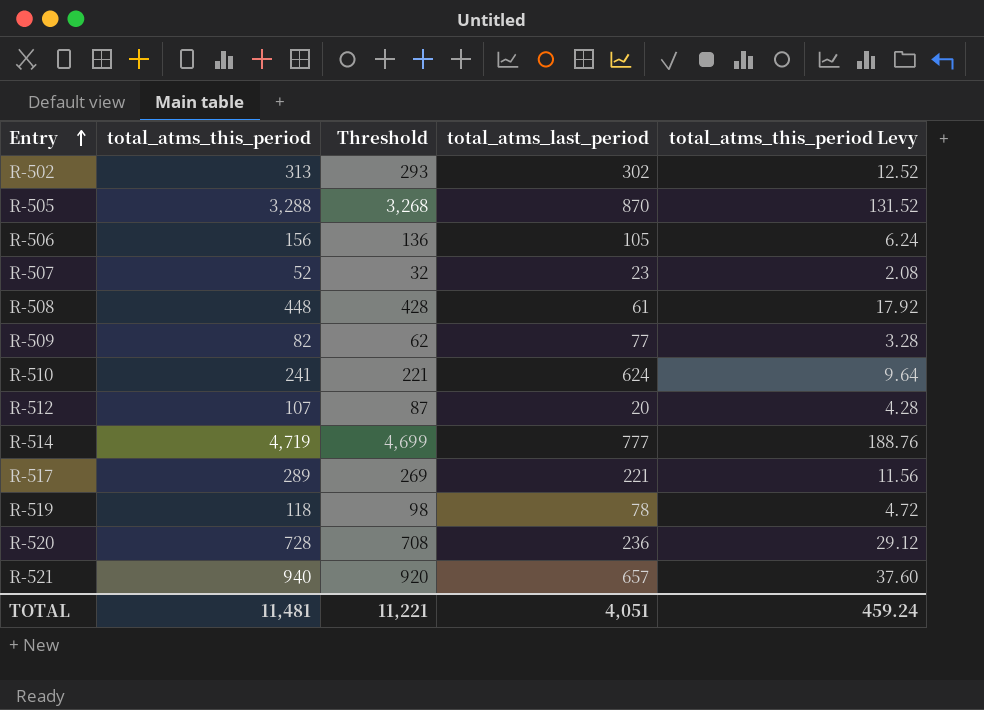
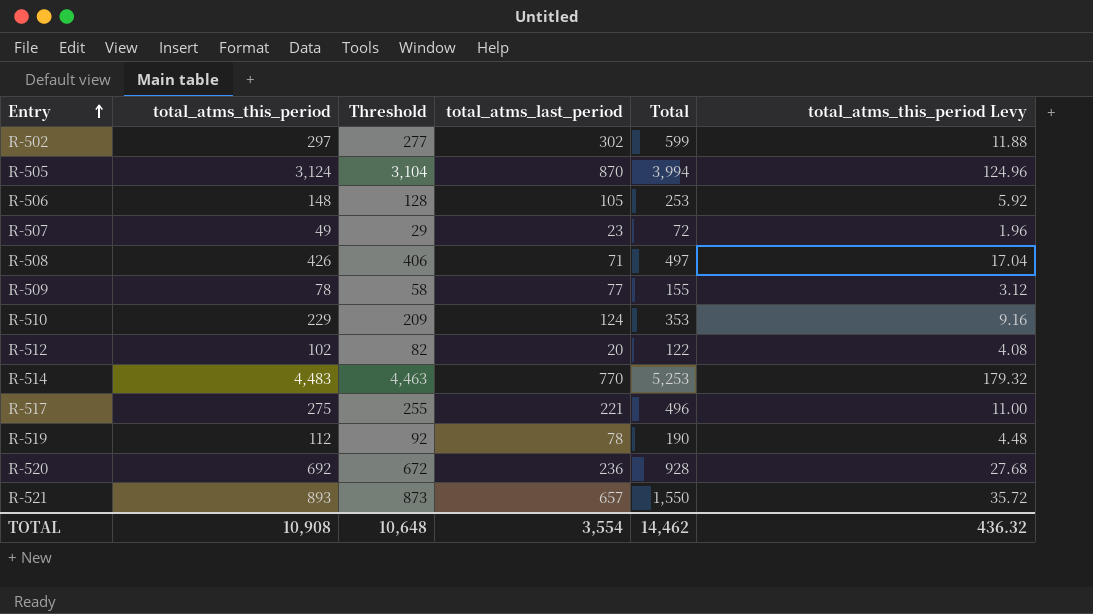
column Total | formula: none -> [total_atms_this_period] + [total_atms_last_period]
R-502 | total_atms_this_period: 313 -> 297
R-502 | Threshold: 293 -> 277
R-502 | total_atms_this_period Levy: 12.52 -> 11.88
R-505 | total_atms_this_period: 3,288 -> 3,124
R-505 | Threshold: 3,268 -> 3,104
R-505 | total_atms_this_period Levy: 131.52 -> 124.96
R-506 | total_atms_this_period: 156 -> 148
R-506 | Threshold: 136 -> 128
R-506 | total_atms_this_period Levy: 6.24 -> 5.92
R-507 | total_atms_this_period: 52 -> 49
R-507 | Threshold: 32 -> 29
R-507 | total_atms_this_period Levy: 2.08 -> 1.96
R-508 | total_atms_this_period: 448 -> 426
R-508 | Threshold: 428 -> 406
R-508 | total_atms_last_period: 61 -> 71
R-508 | total_atms_this_period Levy: 17.92 -> 17.04
R-509 | total_atms_this_period: 82 -> 78
R-509 | Threshold: 62 -> 58
R-509 | total_atms_this_period Levy: 3.28 -> 3.12
R-510 | total_atms_this_period: 241 -> 229
R-510 | Threshold: 221 -> 209
R-510 | total_atms_last_period: 624 -> 124
R-510 | total_atms_this_period Levy: 9.64 -> 9.16
R-512 | total_atms_this_period: 107 -> 102
R-512 | Threshold: 87 -> 82
R-512 | total_atms_this_period Levy: 4.28 -> 4.08
R-514 | total_atms_this_period: 4,719 -> 4,483
R-514 | Threshold: 4,699 -> 4,463
R-514 | total_atms_last_period: 777 -> 770
R-514 | total_atms_this_period Levy: 188.76 -> 179.32
R-517 | total_atms_this_period: 289 -> 275
R-517 | Threshold: 269 -> 255
R-517 | total_atms_this_period Levy: 11.56 -> 11.00
R-519 | total_atms_this_period: 118 -> 112
R-519 | Threshold: 98 -> 92
R-519 | total_atms_this_period Levy: 4.72 -> 4.48
R-520 | total_atms_this_period: 728 -> 692
R-520 | Threshold: 708 -> 672
R-520 | total_atms_this_period Levy: 29.12 -> 27.68
R-521 | total_atms_this_period: 940 -> 893
R-521 | Threshold: 920 -> 873
R-521 | total_atms_this_period Levy: 37.60 -> 35.72
TOTAL | total_atms_this_period: 11,481 -> 10,908
TOTAL | Threshold: 11,221 -> 10,648
TOTAL | total_atms_last_period: 4,051 -> 3,554
TOTAL | total_atms_this_period Levy: 459.24 -> 436.32

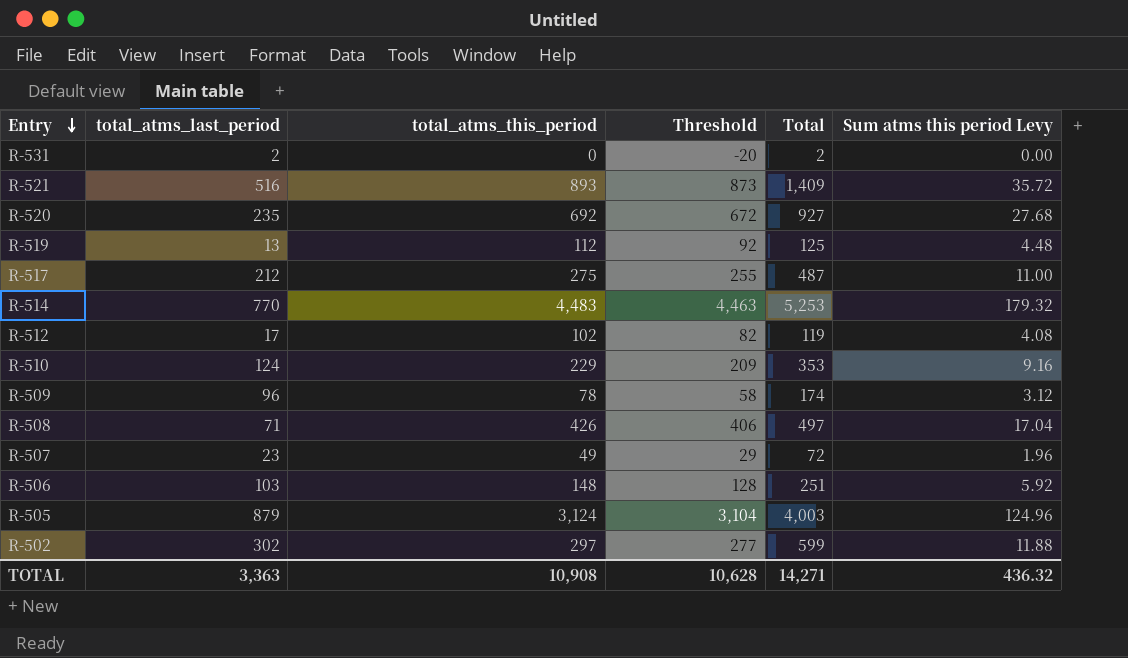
row order: Entry ascending -> Entry descending
column total_atms_last_period | position: 4 -> 2
column name: total_atms_this_period Levy -> Sum atms this period Levy
row R-531: none -> 2 | 0 | -20 | 2 | 0.00
R-521 | total_atms_last_period: 657 -> 516
R-521 | Total: 1,550 -> 1,409
R-520 | total_atms_last_period: 236 -> 235
R-520 | Total: 928 -> 927
R-519 | total_atms_last_period: 78 -> 13
R-519 | Total: 190 -> 125
R-517 | total_atms_last_period: 221 -> 212
R-517 | Total: 496 -> 487
R-512 | total_atms_last_period: 20 -> 17
R-512 | Total: 122 -> 119
R-509 | total_atms_last_period: 77 -> 96
R-509 | Total: 155 -> 174
R-506 | total_atms_last_period: 105 -> 103
R-506 | Total: 253 -> 251
R-505 | total_atms_last_period: 870 -> 879
R-505 | Total: 3,994 -> 4,003
TOTAL | total_atms_last_period: 3,554 -> 3,363
TOTAL | Threshold: 10,648 -> 10,628
TOTAL | Total: 14,462 -> 14,271

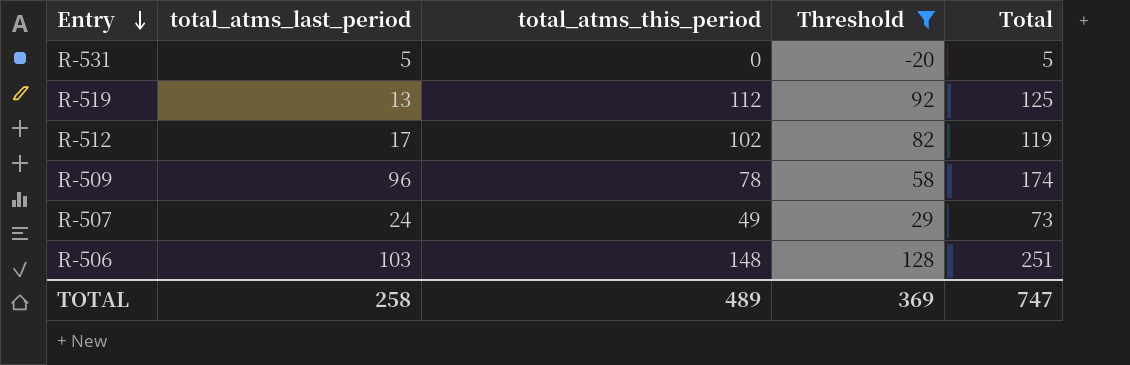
filter: none -> Threshold <= 128
column Sum atms this period Levy | formula: [total_atms_this_period] * 0.04 -> none
R-531 | total_atms_last_period: 2 -> 5
R-531 | Total: 2 -> 5
R-507 | total_atms_last_period: 23 -> 24
R-507 | Total: 72 -> 73
TOTAL | total_atms_last_period: 3,363 -> 258
TOTAL | total_atms_this_period: 10,908 -> 489
TOTAL | Threshold: 10,628 -> 369
TOTAL | Total: 14,271 -> 747

